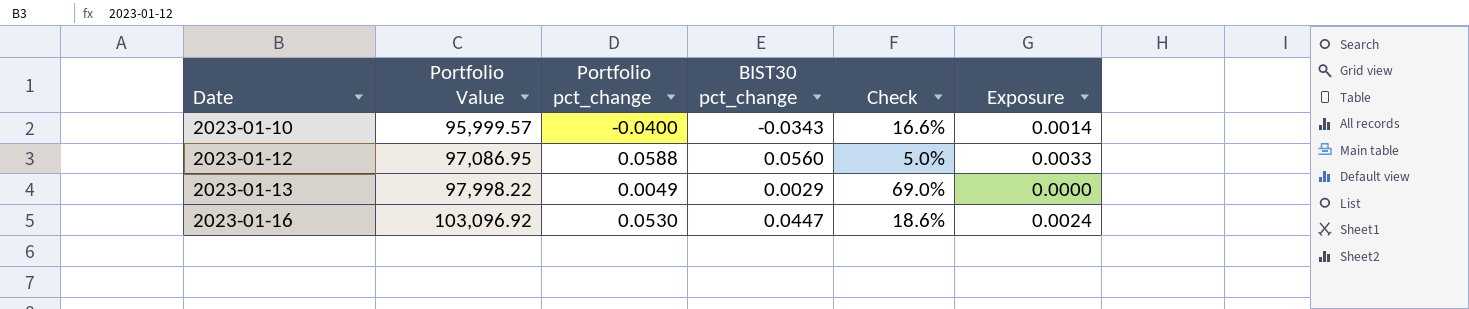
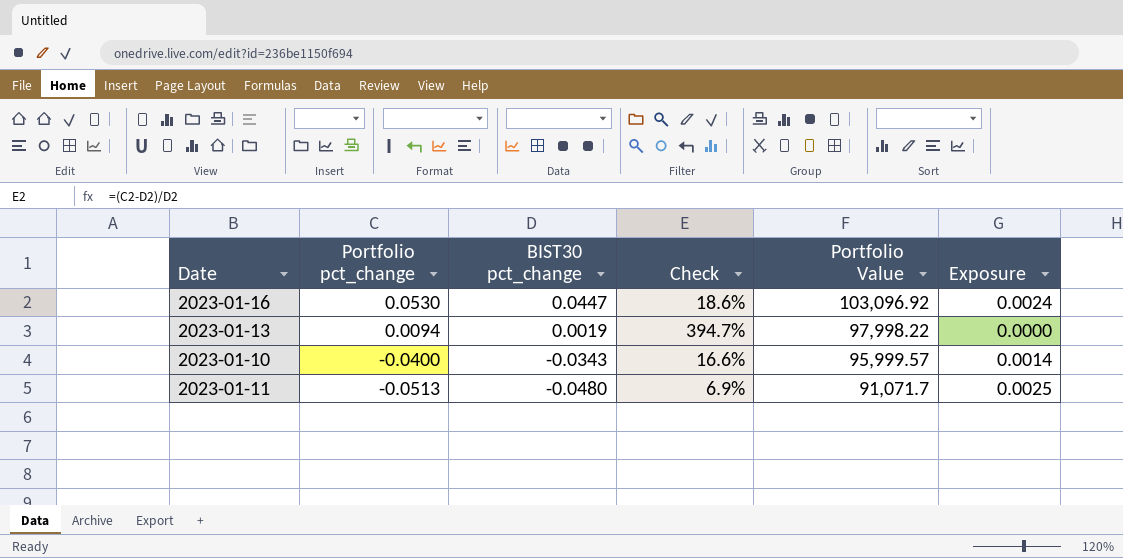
row order: Date ascending -> Portfolio pct_change descending
column Portfolio Value | position: 2 -> 5
row 2023-01-12: 97,086.95 | 0.0588 | 0.0560 | 5.0% | 0.0033 -> none
2023-01-13 | Portfolio pct_change: 0.0049 -> 0.0094
2023-01-13 | BIST30 pct_change: 0.0029 -> 0.0019
2023-01-13 | Check: 69.0% -> 394.7%
row 2023-01-11: none -> -0.0513 | -0.0480 | 6.9% | 91,071.7 | 0.0025

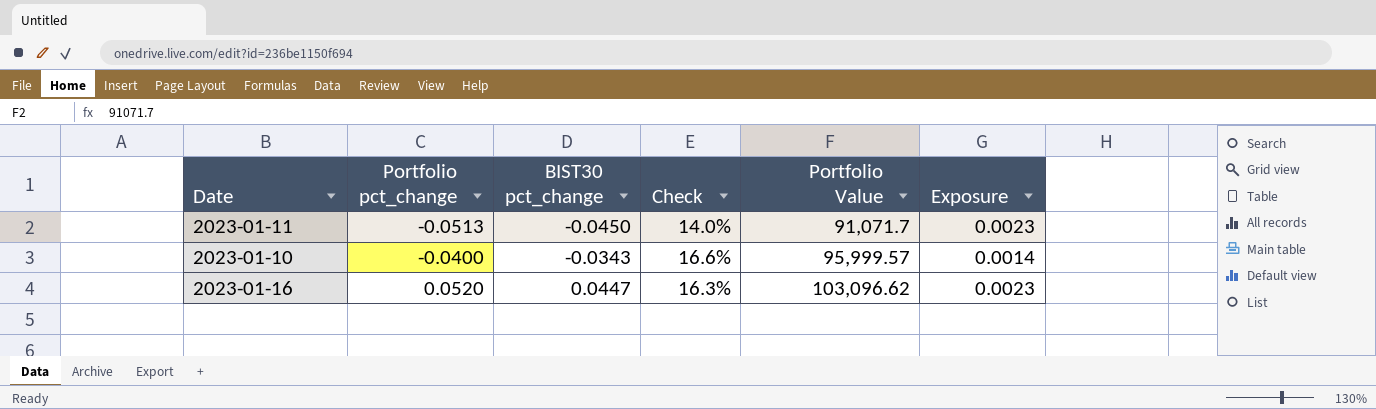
row order: Portfolio pct_change descending -> Portfolio pct_change ascending
row 2023-01-13: 0.0094 | 0.0019 | 394.7% | 97,998.22 | 0.0000 -> none
2023-01-11 | BIST30 pct_change: -0.0480 -> -0.0450
2023-01-11 | Check: 6.9% -> 14.0%
2023-01-11 | Exposure: 0.0025 -> 0.0023
2023-01-16 | Portfolio pct_change: 0.0530 -> 0.0520
2023-01-16 | Check: 18.6% -> 16.3%
2023-01-16 | Portfolio Value: 103,096.92 -> 103,096.62
2023-01-16 | Exposure: 0.0024 -> 0.0023

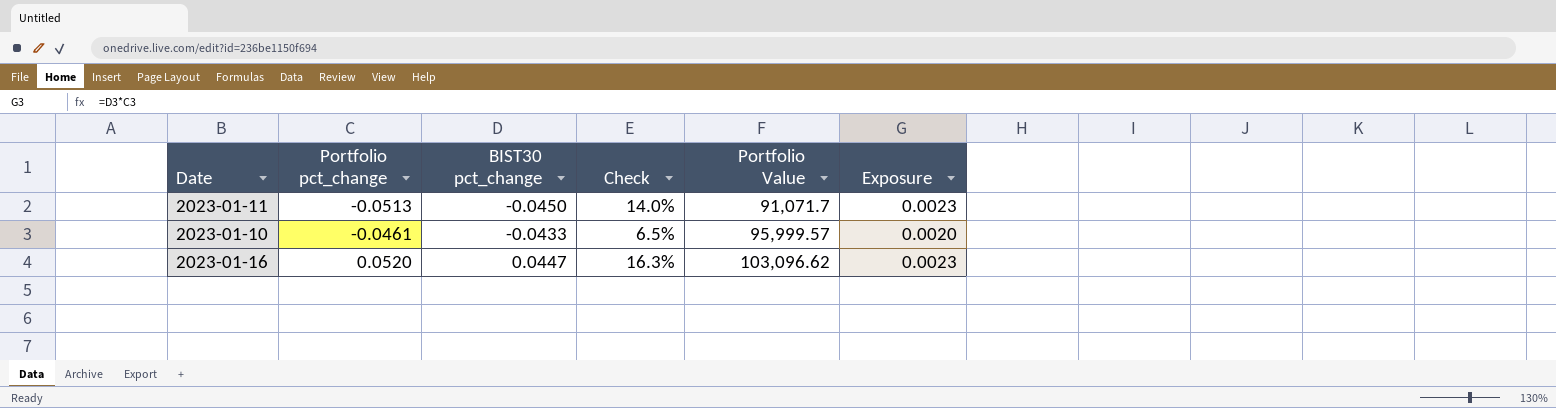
2023-01-10 | Portfolio pct_change: -0.0400 -> -0.0461
2023-01-10 | BIST30 pct_change: -0.0343 -> -0.0433
2023-01-10 | Check: 16.6% -> 6.5%
2023-01-10 | Exposure: 0.0014 -> 0.0020

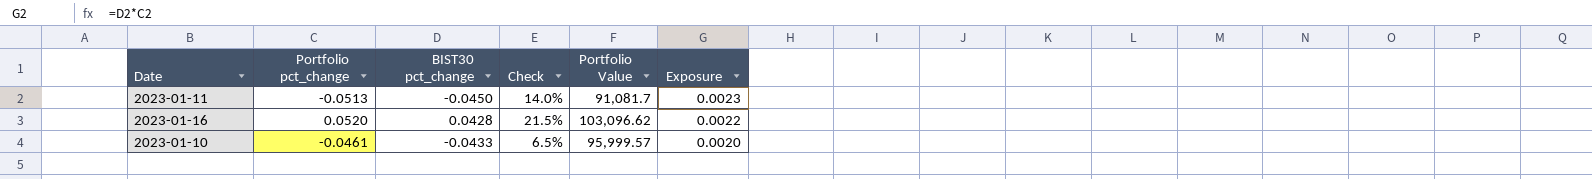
row order: Portfolio pct_change ascending -> Exposure descending
2023-01-11 | Portfolio Value: 91,071.7 -> 91,081.7
2023-01-16 | BIST30 pct_change: 0.0447 -> 0.0428
2023-01-16 | Check: 16.3% -> 21.5%
2023-01-16 | Exposure: 0.0023 -> 0.0022

